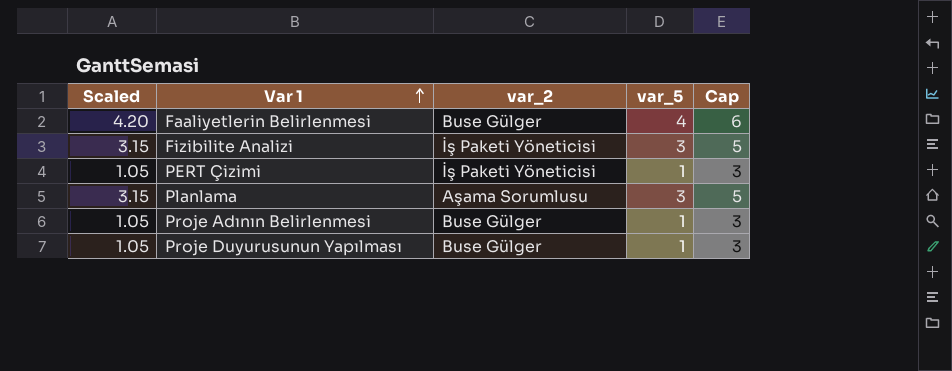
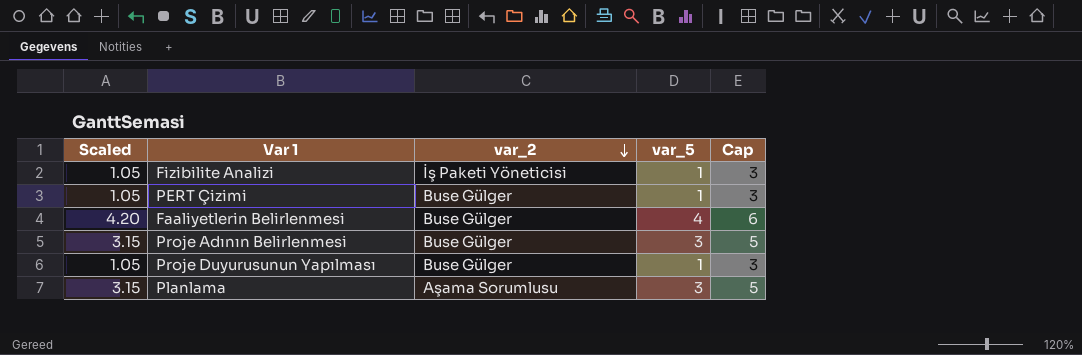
row order: Var 1 ascending -> var_2 descending
Fizibilite Analizi | Scaled: 3.15 -> 1.05
Fizibilite Analizi | var_5: 3 -> 1
Fizibilite Analizi | Cap: 5 -> 3
PERT Çizimi | var_2: İş Paketi Yöneticisi -> Buse Gülger
Proje Adının Belirlenmesi | Scaled: 1.05 -> 3.15
Proje Adının Belirlenmesi | var_5: 1 -> 3
Proje Adının Belirlenmesi | Cap: 3 -> 5

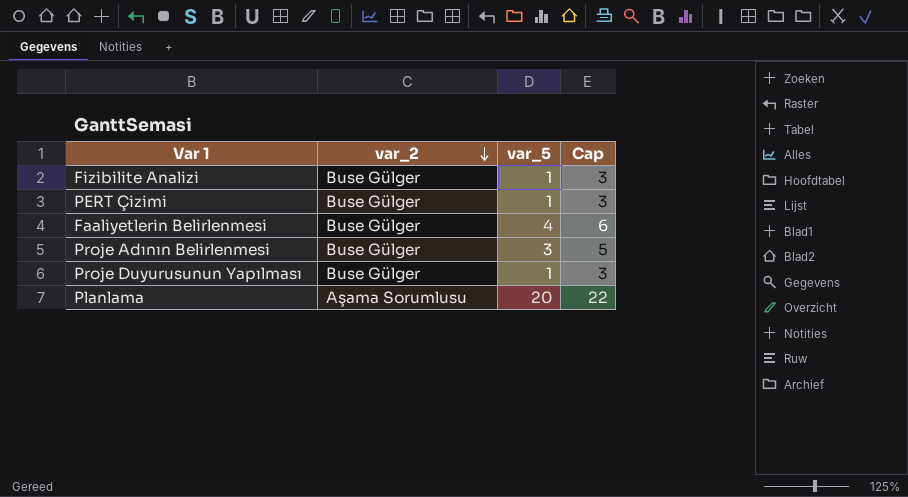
column Scaled | formula: [var_5] * 1.05 -> none
Fizibilite Analizi | var_2: İş Paketi Yöneticisi -> Buse Gülger
Planlama | var_5: 3 -> 20
Planlama | Cap: 5 -> 22

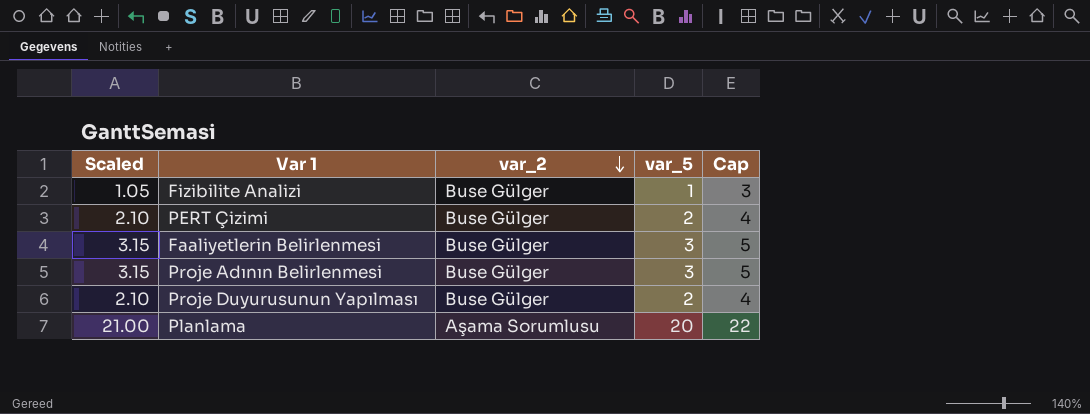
column Scaled | formula: none -> [var_5] * 1.05
PERT Çizimi | var_5: 1 -> 2
PERT Çizimi | Cap: 3 -> 4
Faaliyetlerin Belirlenmesi | var_5: 4 -> 3
Faaliyetlerin Belirlenmesi | Cap: 6 -> 5
Proje Duyurusunun Yapılması | var_5: 1 -> 2
Proje Duyurusunun Yapılması | Cap: 3 -> 4

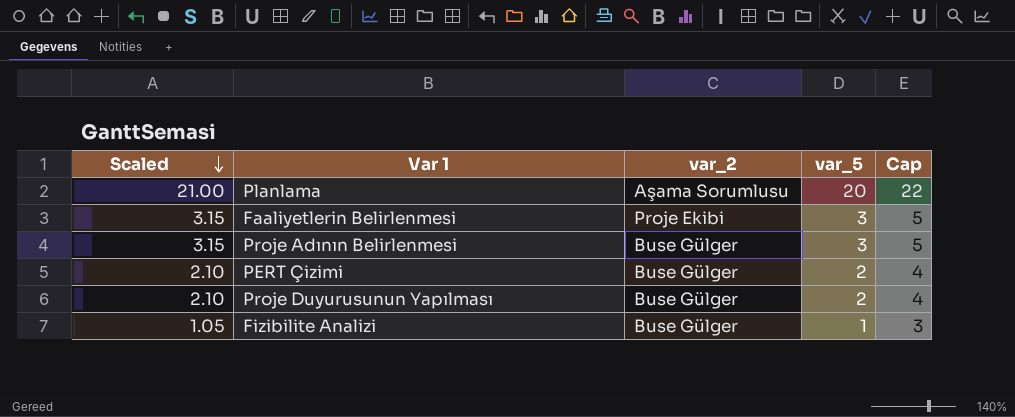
row order: var_2 descending -> Scaled descending
Faaliyetlerin Belirlenmesi | var_2: Buse Gülger -> Proje Ekibi

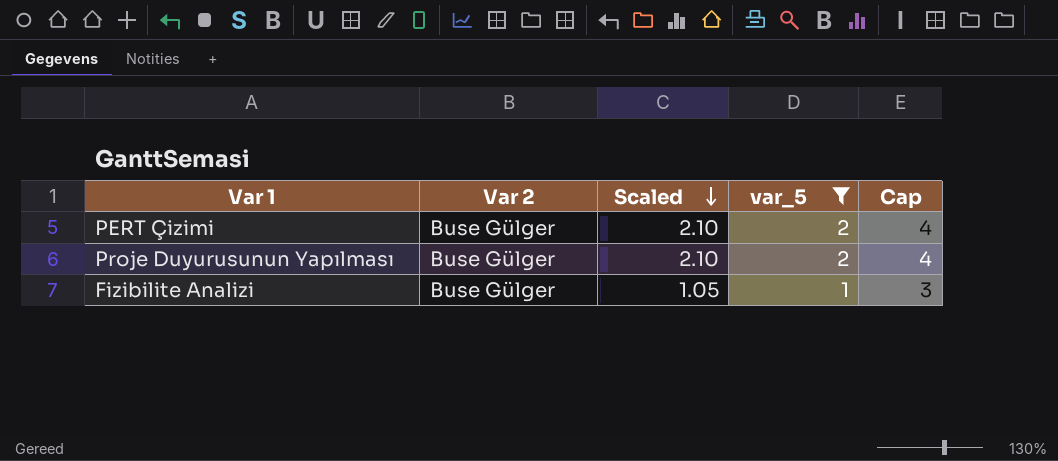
filter: none -> var_5 <= 2
column name: var_2 -> Var 2
column Scaled | position: 1 -> 3

